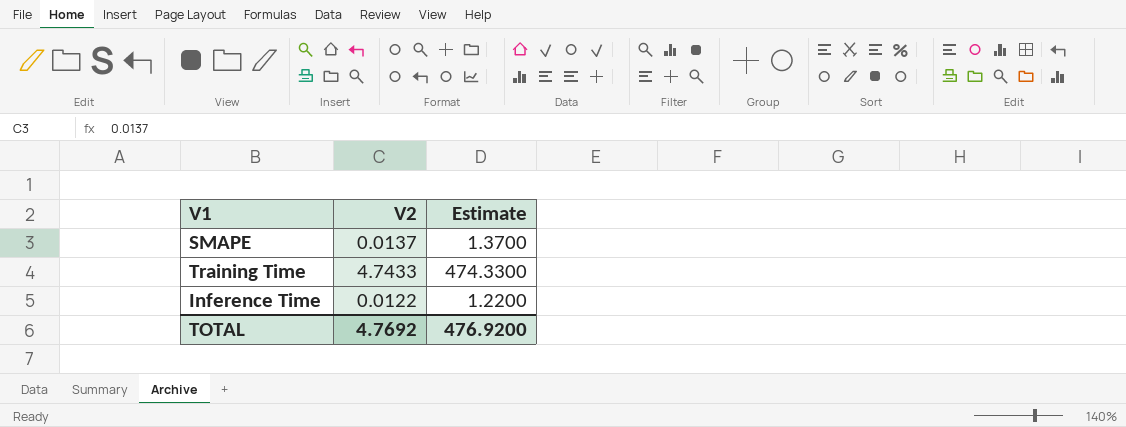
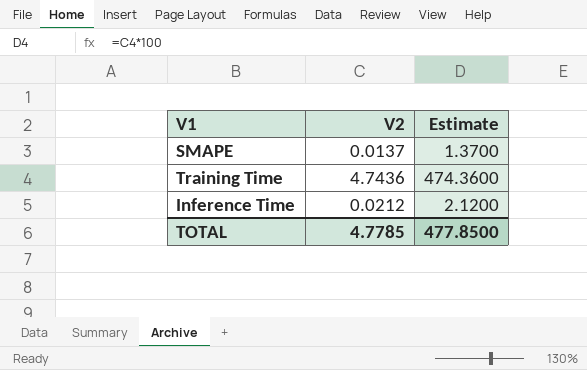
Training Time | V2: 4.7433 -> 4.7436
Training Time | Estimate: 474.3300 -> 474.3600
Inference Time | V2: 0.0122 -> 0.0212
Inference Time | Estimate: 1.2200 -> 2.1200
TOTAL | V2: 4.7692 -> 4.7785
TOTAL | Estimate: 476.9200 -> 477.8500

